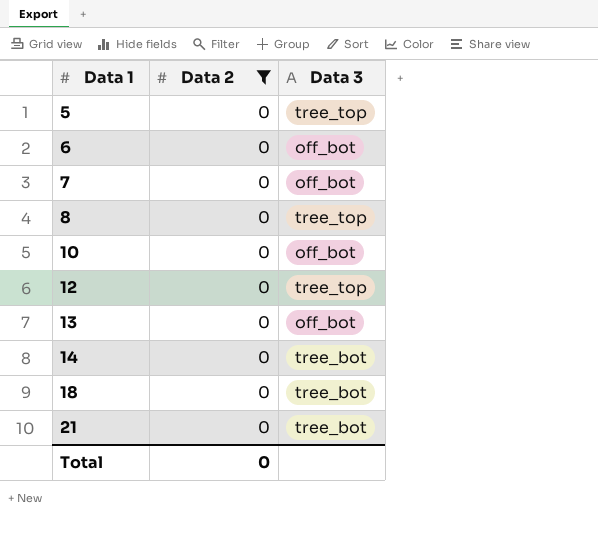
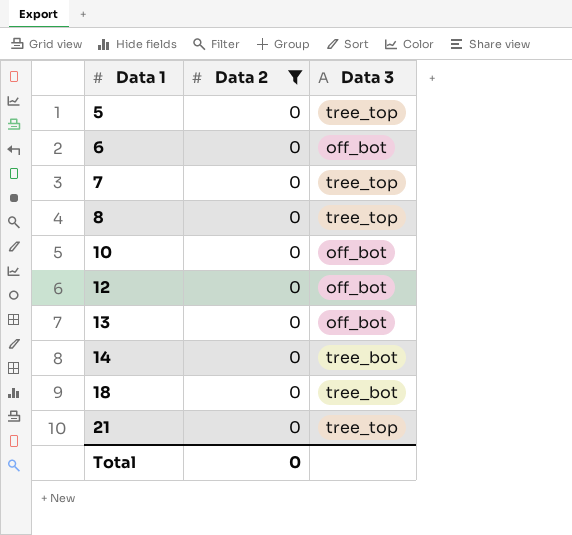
7 | Data 3: off_bot -> tree_top
12 | Data 3: tree_top -> off_bot
21 | Data 3: tree_bot -> tree_top

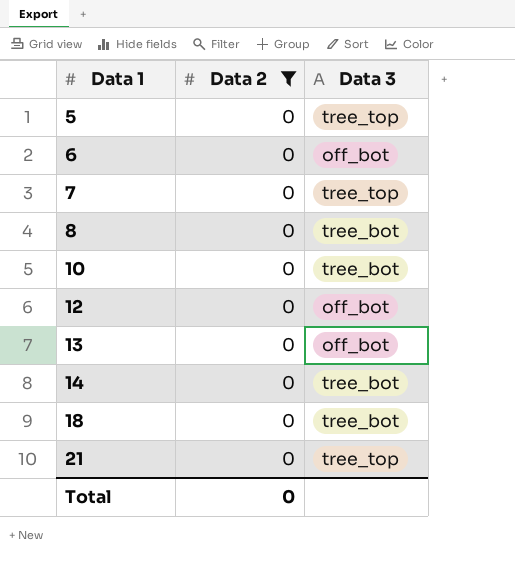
8 | Data 3: tree_top -> tree_bot
10 | Data 3: off_bot -> tree_bot

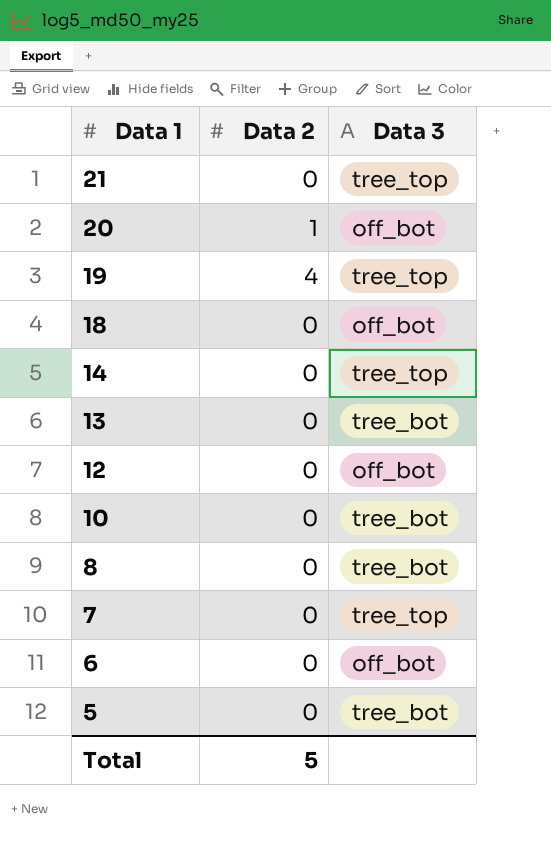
filter: Data 2 = 0 -> none
row order: Data 1 ascending -> Data 1 descending
18 | Data 3: tree_bot -> off_bot
14 | Data 3: tree_bot -> tree_top
13 | Data 3: off_bot -> tree_bot
5 | Data 3: tree_top -> tree_bot
Total | Data 2: 0 -> 5

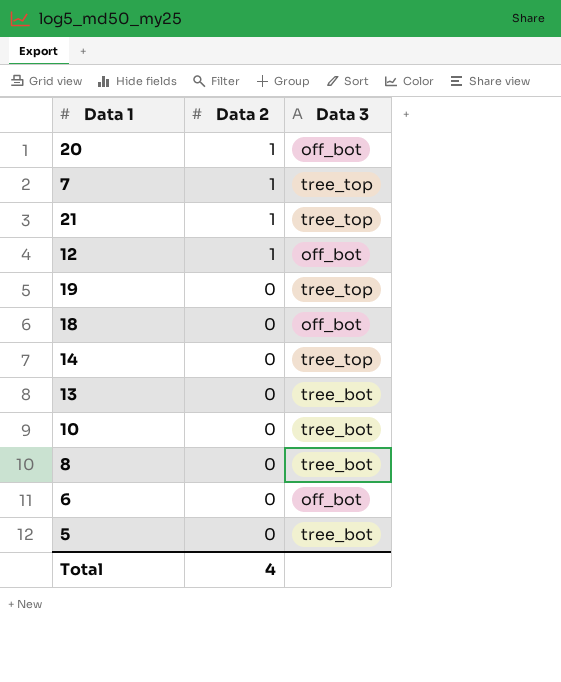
row order: Data 1 descending -> Data 2 descending
7 | Data 2: 0 -> 1
21 | Data 2: 0 -> 1
12 | Data 2: 0 -> 1
19 | Data 2: 4 -> 0
Total | Data 2: 5 -> 4

